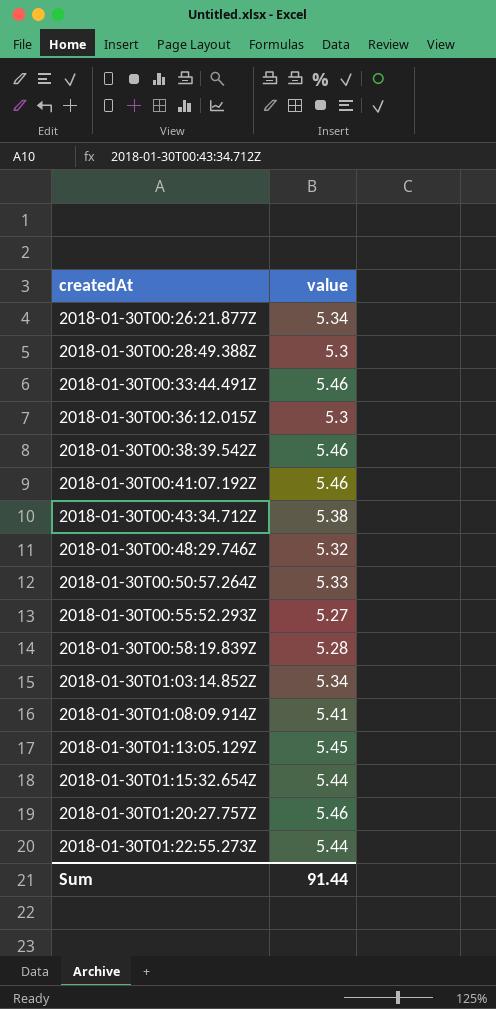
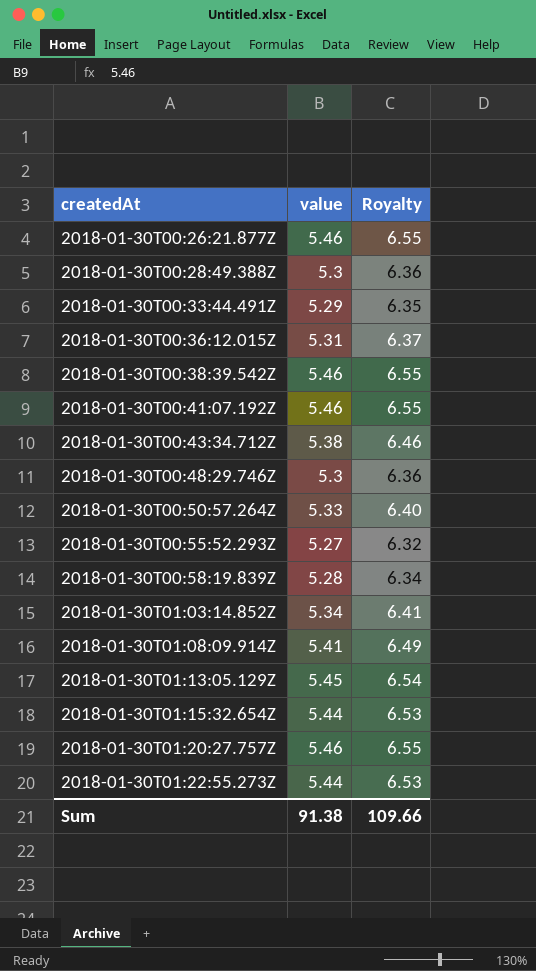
column Royalty | formula: none -> [value] * 1.2
2018-01-30T00:26:21.877Z | value: 5.34 -> 5.46
2018-01-30T00:33:44.491Z | value: 5.46 -> 5.29
2018-01-30T00:36:12.015Z | value: 5.3 -> 5.31
2018-01-30T00:48:29.746Z | value: 5.32 -> 5.3
Sum | value: 91.44 -> 91.38

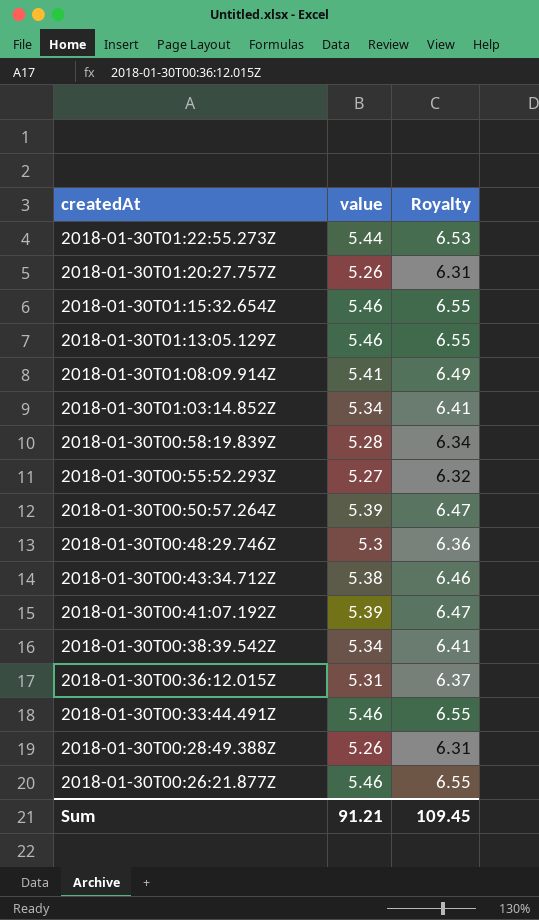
row order: createdAt ascending -> createdAt descending
2018-01-30T01:20:27.757Z | value: 5.46 -> 5.26
2018-01-30T01:20:27.757Z | Royalty: 6.55 -> 6.31
2018-01-30T01:15:32.654Z | value: 5.44 -> 5.46
2018-01-30T01:15:32.654Z | Royalty: 6.53 -> 6.55
2018-01-30T01:13:05.129Z | value: 5.45 -> 5.46
2018-01-30T01:13:05.129Z | Royalty: 6.54 -> 6.55
2018-01-30T00:50:57.264Z | value: 5.33 -> 5.39
2018-01-30T00:50:57.264Z | Royalty: 6.40 -> 6.47
2018-01-30T00:41:07.192Z | value: 5.46 -> 5.39
2018-01-30T00:41:07.192Z | Royalty: 6.55 -> 6.47
2018-01-30T00:38:39.542Z | value: 5.46 -> 5.34
2018-01-30T00:38:39.542Z | Royalty: 6.55 -> 6.41
2018-01-30T00:33:44.491Z | value: 5.29 -> 5.46
2018-01-30T00:33:44.491Z | Royalty: 6.35 -> 6.55
2018-01-30T00:28:49.388Z | value: 5.3 -> 5.26
2018-01-30T00:28:49.388Z | Royalty: 6.36 -> 6.31
Sum | value: 91.38 -> 91.21
Sum | Royalty: 109.66 -> 109.45

